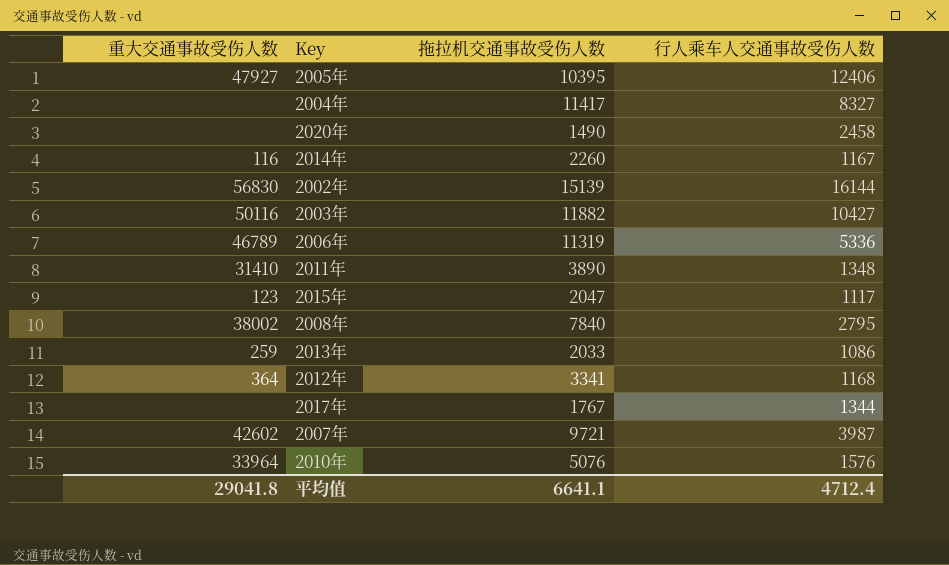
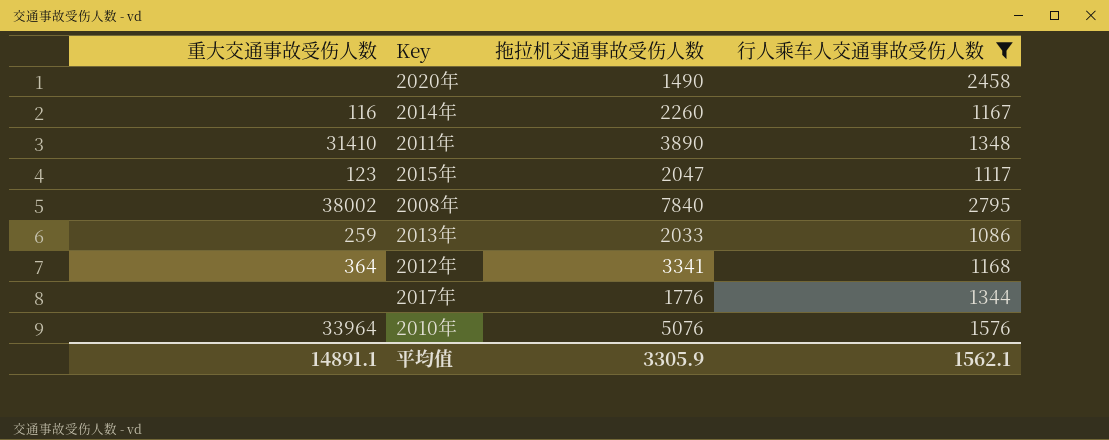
filter: none -> 行人乘车人交通事故受伤人数 <= 2795
2017年 | 拖拉机交通事故受伤人数: 1767 -> 1776
平均值 | 重大交通事故受伤人数: 29041.8 -> 14891.1
平均值 | 拖拉机交通事故受伤人数: 6641.1 -> 3305.9
平均值 | 行人乘车人交通事故受伤人数: 4712.4 -> 1562.1

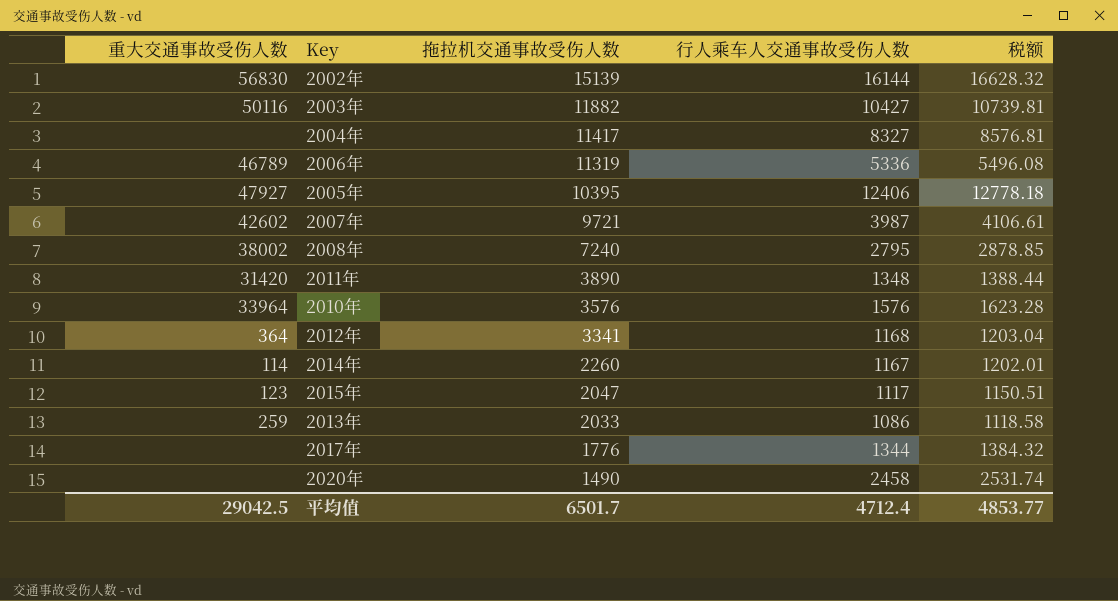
filter: 行人乘车人交通事故受伤人数 <= 2795 -> none
row order: none -> 拖拉机交通事故受伤人数 descending
column 税额 | formula: none -> [行人乘车人交通事故受伤人数] * 1.03
2008年 | 拖拉机交通事故受伤人数: 7840 -> 7240
2011年 | 重大交通事故受伤人数: 31410 -> 31420
2010年 | 拖拉机交通事故受伤人数: 5076 -> 3576
2014年 | 重大交通事故受伤人数: 116 -> 114
平均值 | 重大交通事故受伤人数: 14891.1 -> 29042.5
平均值 | 拖拉机交通事故受伤人数: 3305.9 -> 6501.7
平均值 | 行人乘车人交通事故受伤人数: 1562.1 -> 4712.4

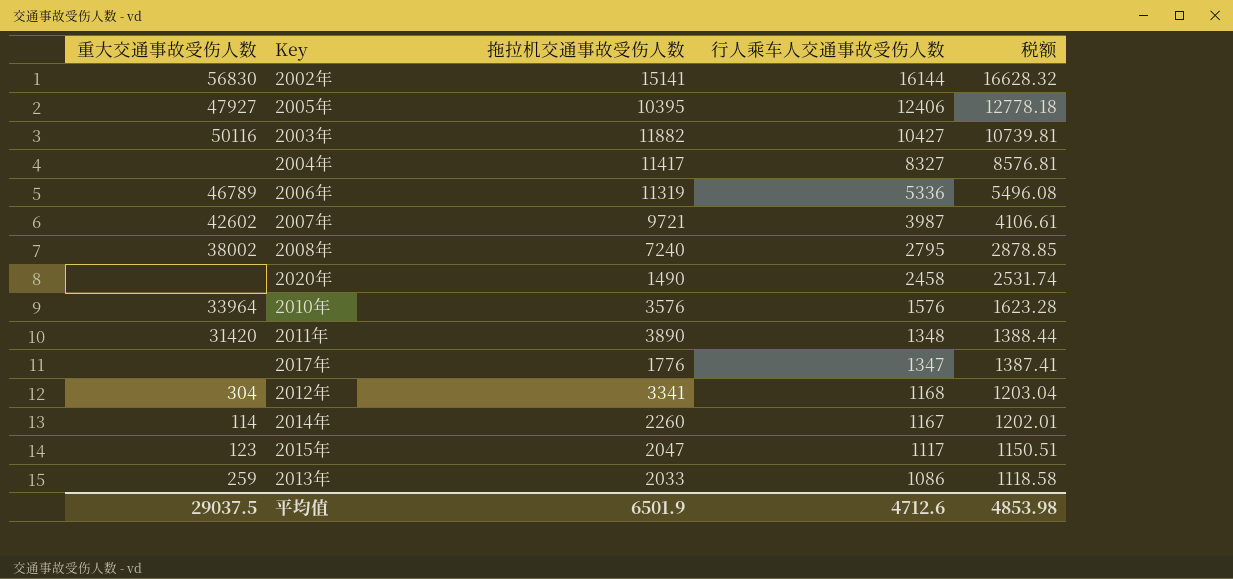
row order: 拖拉机交通事故受伤人数 descending -> 行人乘车人交通事故受伤人数 descending
2002年 | 拖拉机交通事故受伤人数: 15139 -> 15141
2017年 | 行人乘车人交通事故受伤人数: 1344 -> 1347
2017年 | 税额: 1384.32 -> 1387.41
2012年 | 重大交通事故受伤人数: 364 -> 304
平均值 | 重大交通事故受伤人数: 29042.5 -> 29037.5
平均值 | 拖拉机交通事故受伤人数: 6501.7 -> 6501.9
平均值 | 行人乘车人交通事故受伤人数: 4712.4 -> 4712.6
平均值 | 税额: 4853.77 -> 4853.98

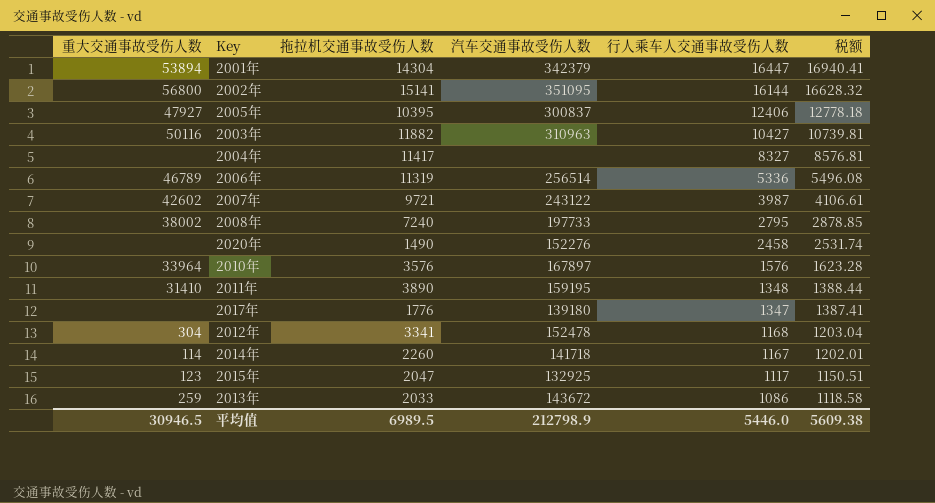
column 汽车交通事故受伤人数 | position: none -> 4
row 2001年: none -> 53894 | 14304 | 342379 | 16447 | 16940.41
2002年 | 重大交通事故受伤人数: 56830 -> 56800
2011年 | 重大交通事故受伤人数: 31420 -> 31410
平均值 | 重大交通事故受伤人数: 29037.5 -> 30946.5
平均值 | 拖拉机交通事故受伤人数: 6501.9 -> 6989.5
平均值 | 行人乘车人交通事故受伤人数: 4712.6 -> 5446.0
平均值 | 税额: 4853.98 -> 5609.38

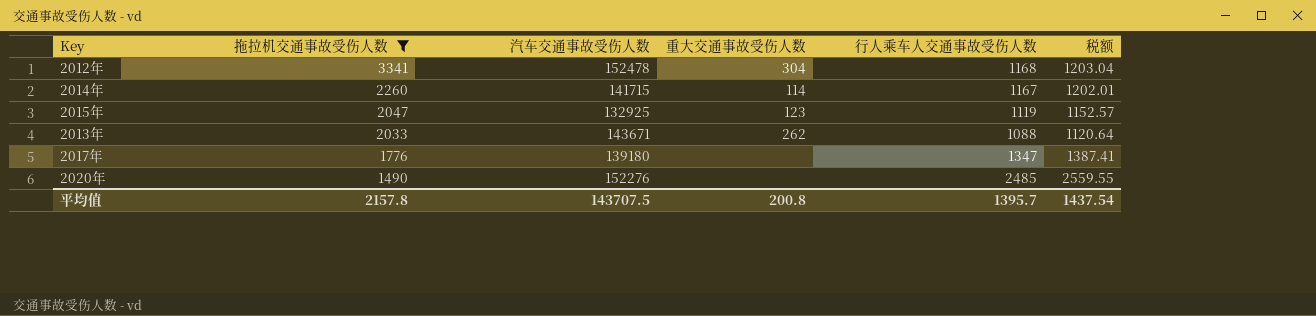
filter: none -> 拖拉机交通事故受伤人数 <= 3341
row order: 行人乘车人交通事故受伤人数 descending -> 拖拉机交通事故受伤人数 descending
column 重大交通事故受伤人数 | position: 1 -> 4
2014年 | 汽车交通事故受伤人数: 141718 -> 141715
2015年 | 行人乘车人交通事故受伤人数: 1117 -> 1119
2015年 | 税额: 1150.51 -> 1152.57
2013年 | 汽车交通事故受伤人数: 143672 -> 143671
2013年 | 重大交通事故受伤人数: 259 -> 262
2013年 | 行人乘车人交通事故受伤人数: 1086 -> 1088
2013年 | 税额: 1118.58 -> 1120.64
2020年 | 行人乘车人交通事故受伤人数: 2458 -> 2485
2020年 | 税额: 2531.74 -> 2559.55
平均值 | 拖拉机交通事故受伤人数: 6989.5 -> 2157.8
平均值 | 汽车交通事故受伤人数: 212798.9 -> 143707.5
平均值 | 重大交通事故受伤人数: 30946.5 -> 200.8
平均值 | 行人乘车人交通事故受伤人数: 5446.0 -> 1395.7
平均值 | 税额: 5609.38 -> 1437.54

